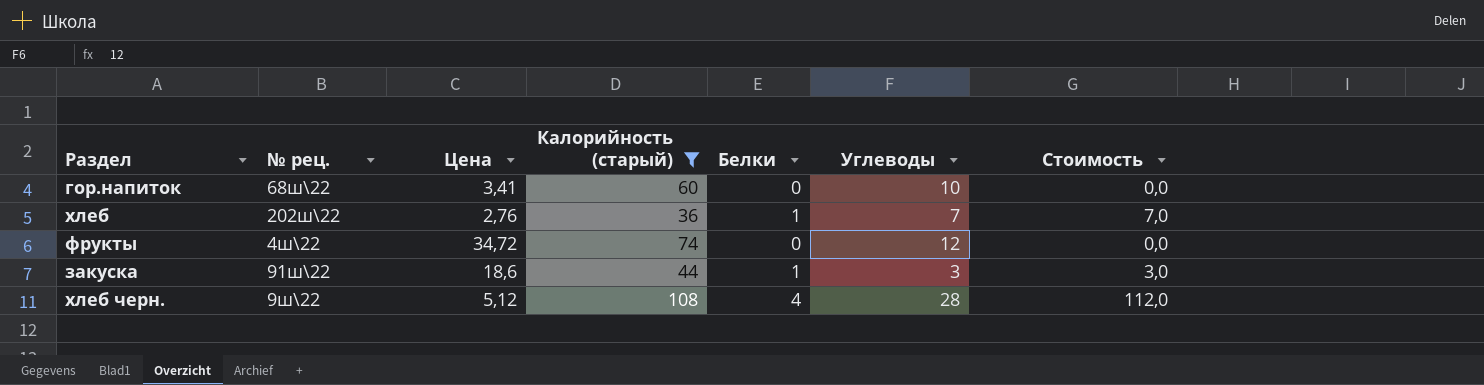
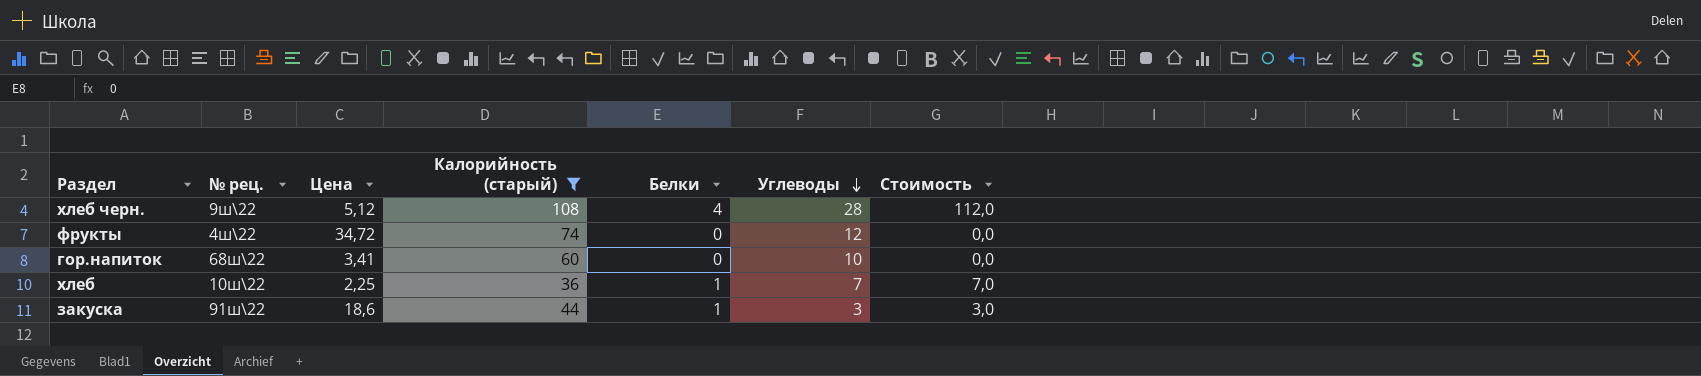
row order: none -> Углеводы descending
хлеб | № рец.: 202ш\22 -> 10ш\22
хлеб | Цена: 2,76 -> 2,25

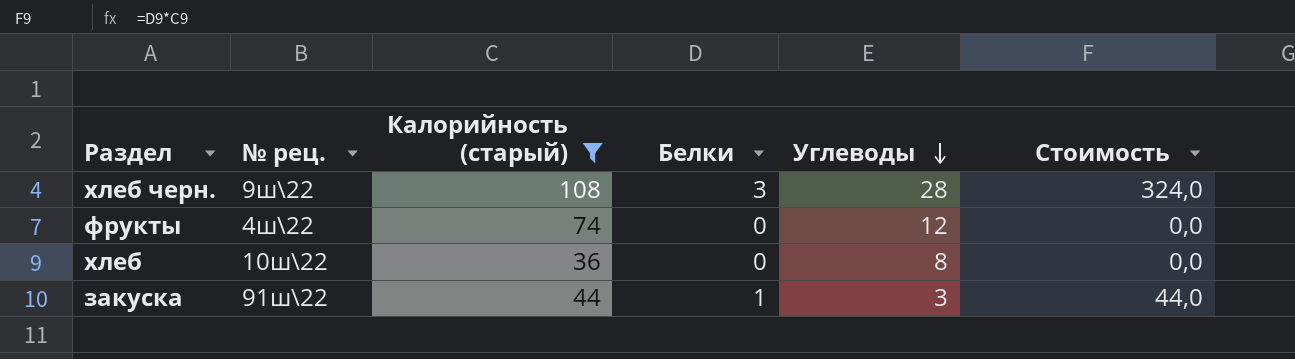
column Цена | position: 3 -> none
column Стоимость | formula: [Белки] * [Углеводы] -> [Калорийность (старый)] * [Белки]
row гор.напиток: 68ш\22 | 3,41 | 60 | 0 | 10 | 0,0 -> none
хлеб черн. | Белки: 4 -> 3
хлеб | Белки: 1 -> 0
хлеб | Углеводы: 7 -> 8

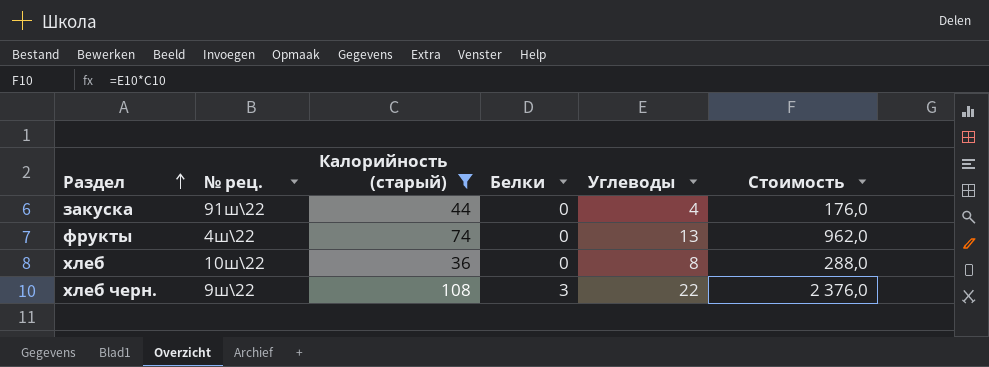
row order: Углеводы descending -> Раздел ascending
column Стоимость | formula: [Калорийность (старый)] * [Белки] -> [Калорийность (старый)] * [Углеводы]
закуска | Белки: 1 -> 0
закуска | Углеводы: 3 -> 4
фрукты | Углеводы: 12 -> 13
хлеб черн. | Углеводы: 28 -> 22

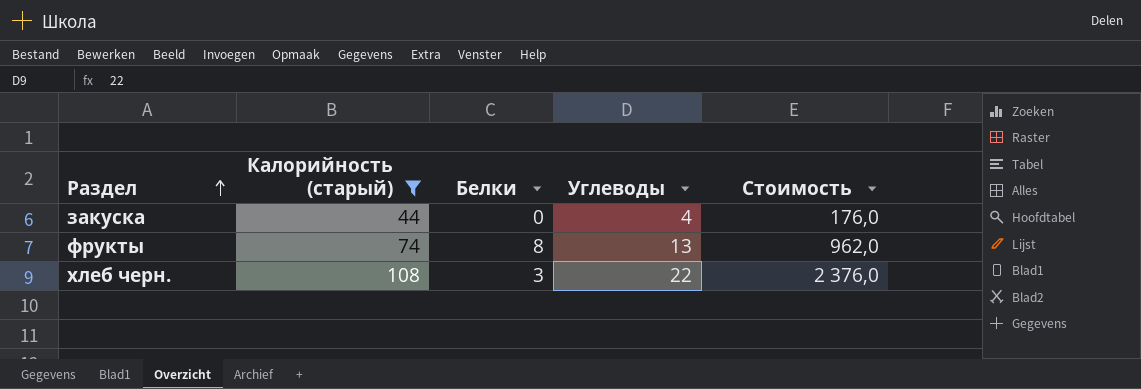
column № рец. | position: 2 -> none
row хлеб: 10ш\22 | 36 | 0 | 8 | 288,0 -> none
фрукты | Белки: 0 -> 8

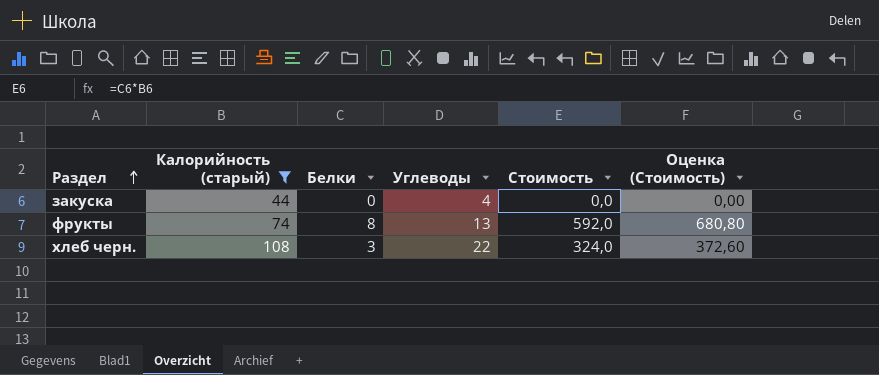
column Стоимость | formula: [Калорийность (старый)] * [Углеводы] -> [Калорийность (старый)] * [Белки]
column Оценка (Стоимость) | formula: none -> [Стоимость] * 1,15

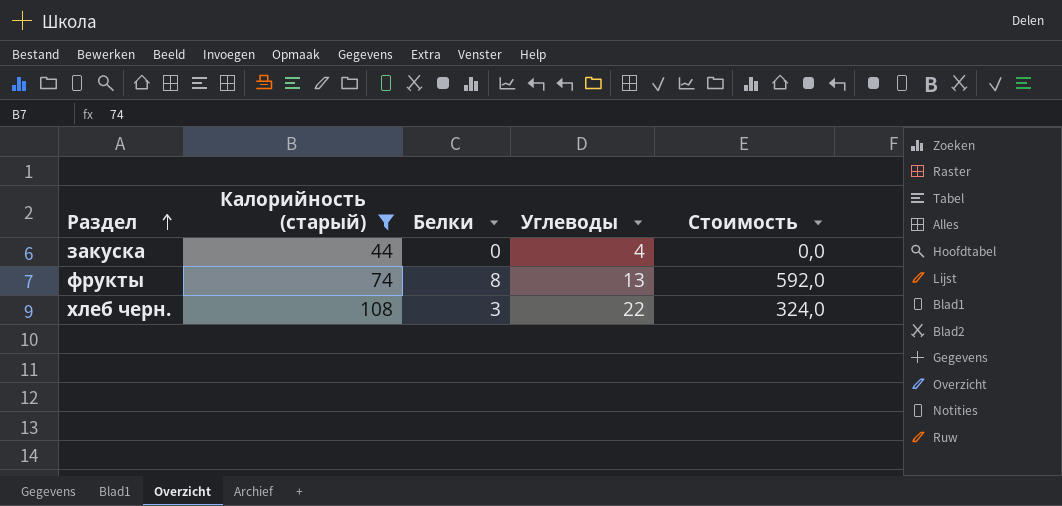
column Оценка (Стоимость) | formula: [Стоимость] * 1,15 -> none

